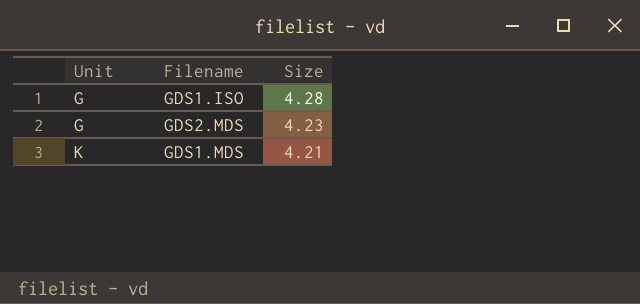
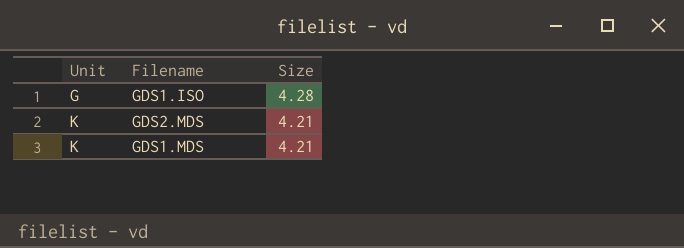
GDS2.MDS | Unit: G -> K
GDS2.MDS | Size: 4.23 -> 4.21

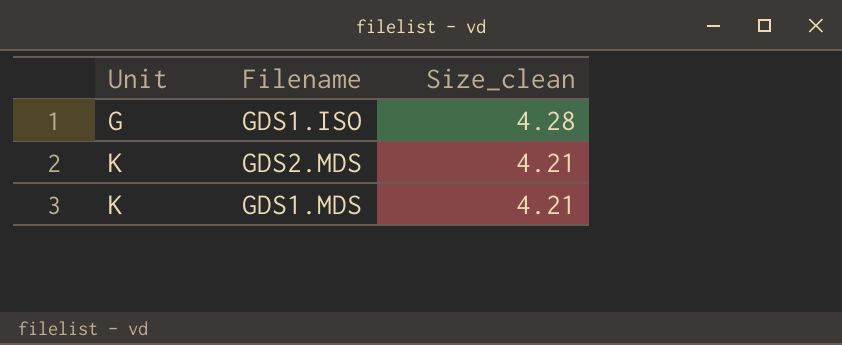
column name: Size -> Size_clean

